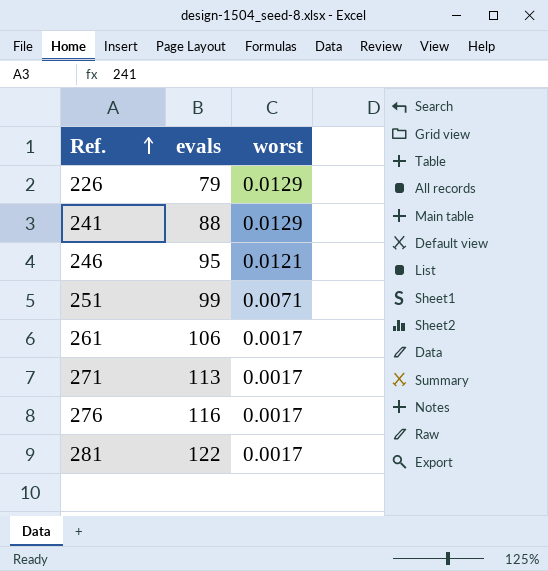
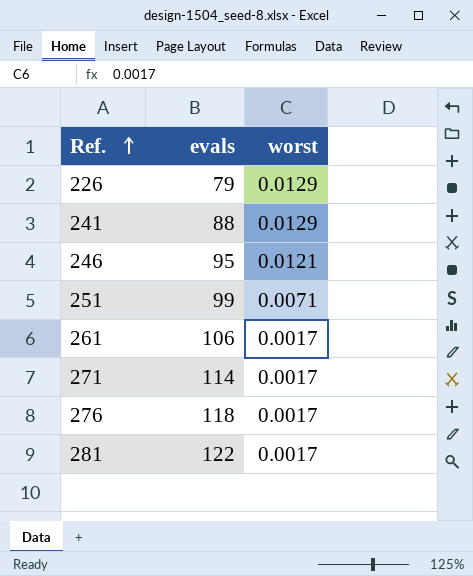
271 | evals: 113 -> 114
276 | evals: 116 -> 118

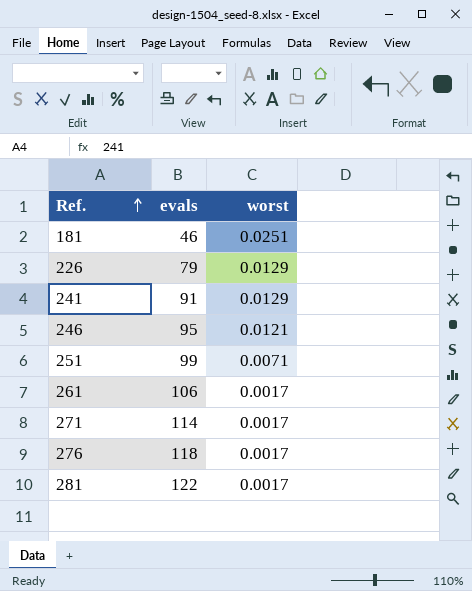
row 181: none -> 46 | 0.0251
241 | evals: 88 -> 91

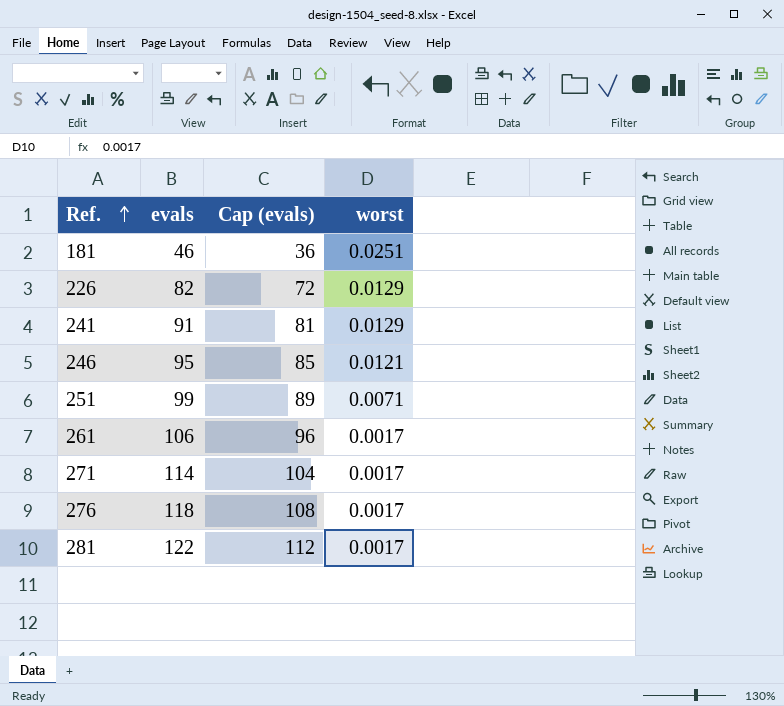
column Cap (evals) | formula: none -> [evals] - 10
226 | evals: 79 -> 82

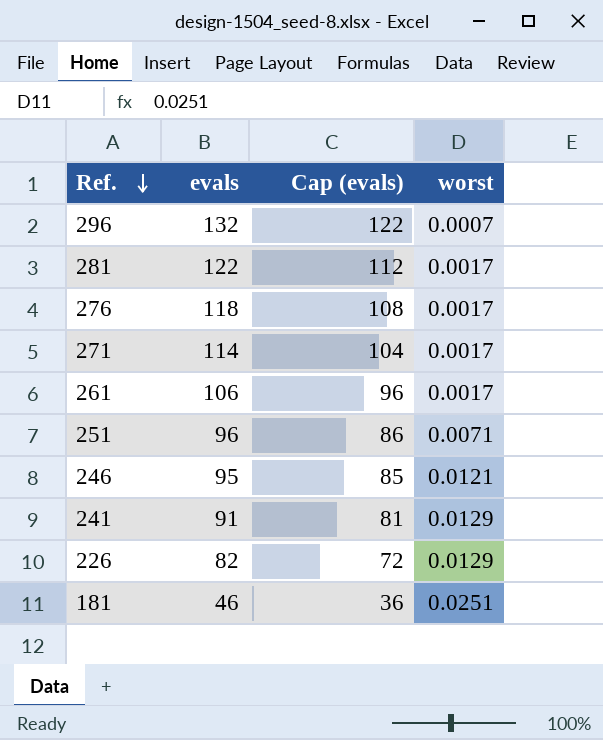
row order: Ref. ascending -> Ref. descending
row 296: none -> 132 | 122 | 0.0007
251 | evals: 99 -> 96
251 | Cap (evals): 89 -> 86

